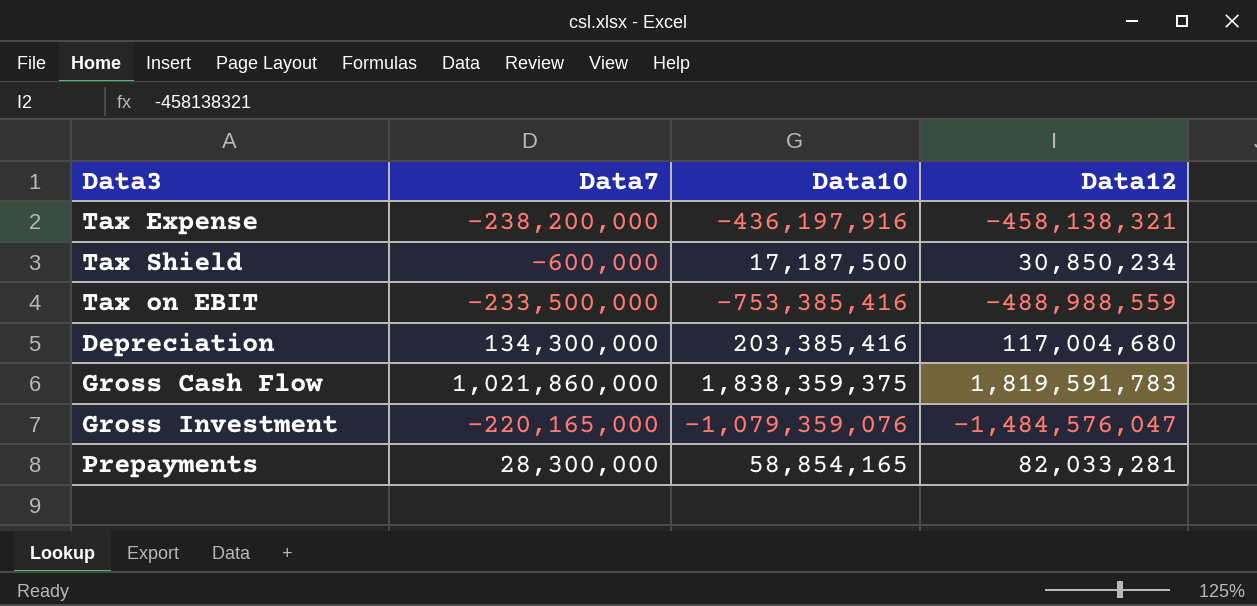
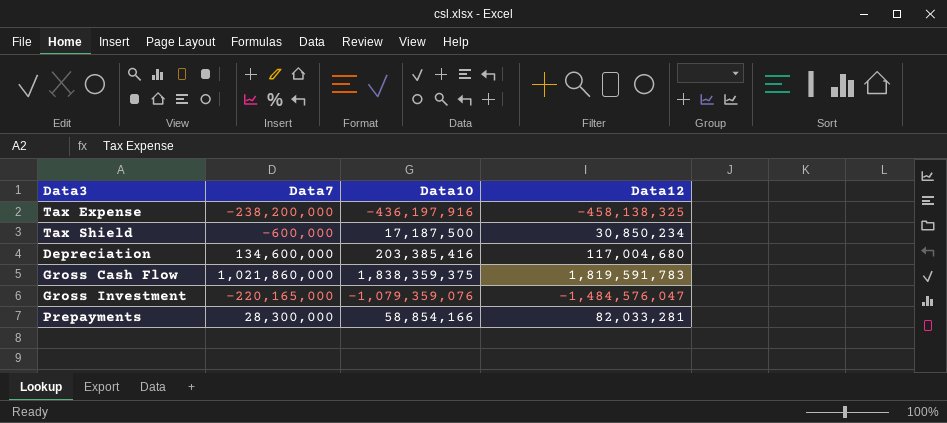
row Tax on EBIT: -233,500,000 | -753,385,416 | -488,988,559 -> none
Tax Expense | Data12: -458,138,321 -> -458,138,325
Depreciation | Data7: 134,300,000 -> 134,600,000
Prepayments | Data10: 58,854,165 -> 58,854,166

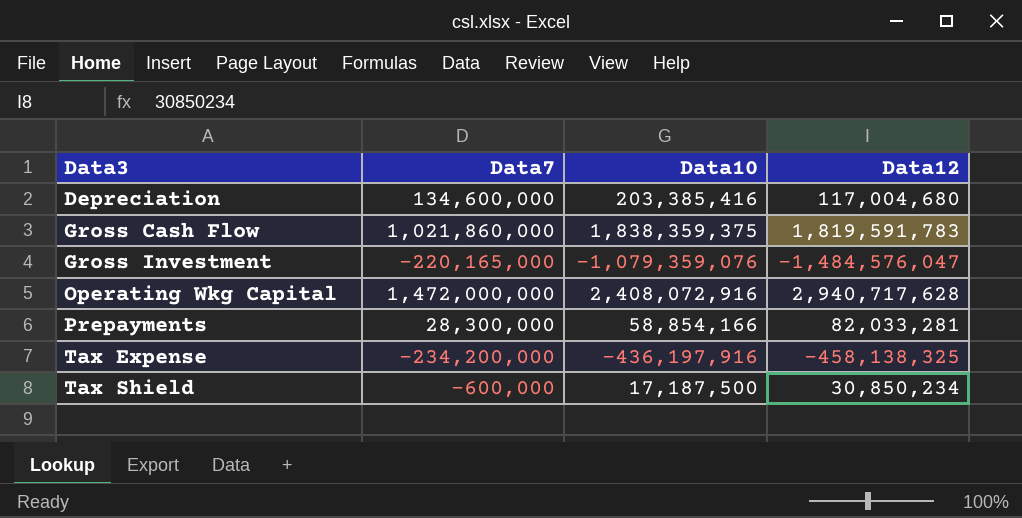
row order: none -> Data3 ascending
row Operating Wkg Capital: none -> 1,472,000,000 | 2,408,072,916 | 2,940,717,628
Tax Expense | Data7: -238,200,000 -> -234,200,000

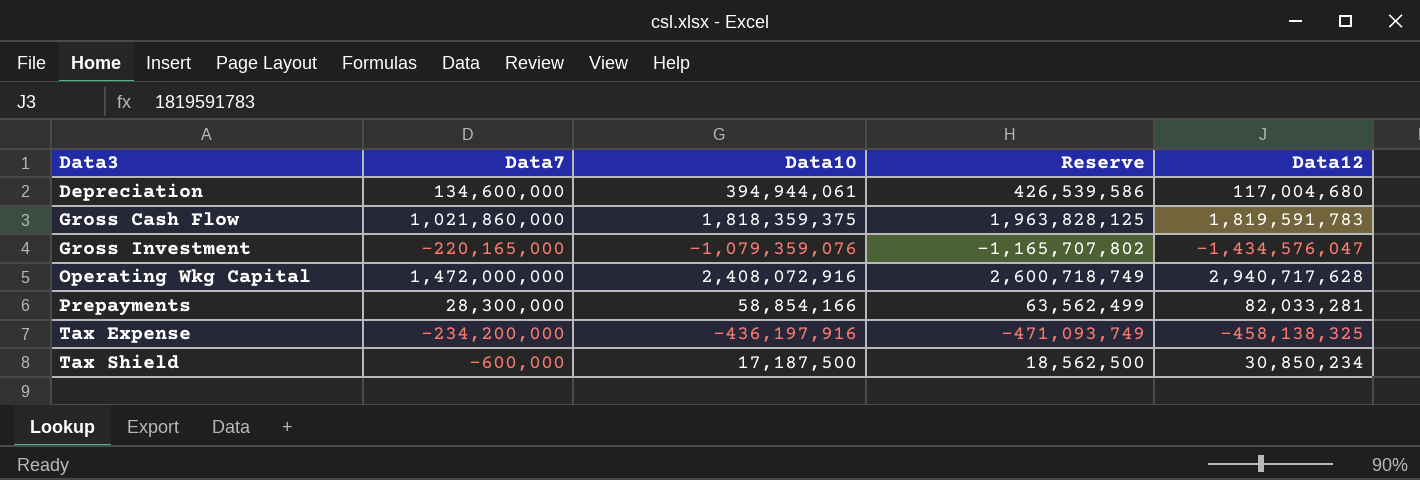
column Reserve | formula: none -> [Data10] * 1.08
Depreciation | Data10: 203,385,416 -> 394,944,061
Gross Cash Flow | Data10: 1,838,359,375 -> 1,818,359,375
Gross Investment | Data12: -1,484,576,047 -> -1,434,576,047

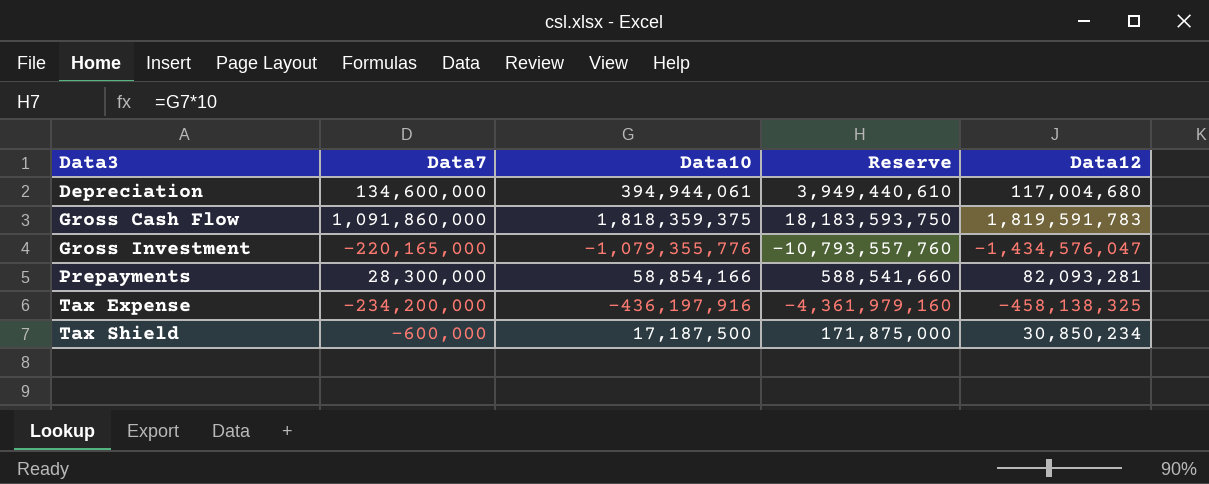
column Reserve | formula: [Data10] * 1.08 -> [Data10] * 10
row Operating Wkg Capital: 1,472,000,000 | 2,408,072,916 | 2,600,718,749 | 2,940,717,628 -> none
Gross Cash Flow | Data7: 1,021,860,000 -> 1,091,860,000
Gross Investment | Data10: -1,079,359,076 -> -1,079,355,776
Prepayments | Data12: 82,033,281 -> 82,093,281

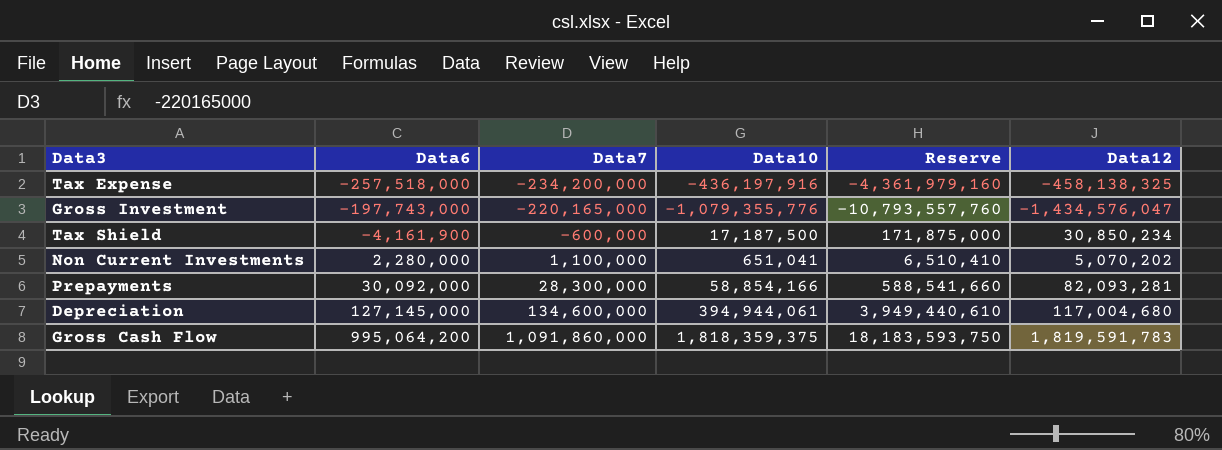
row order: Data3 ascending -> Data6 ascending
column Data6 | position: none -> 2
row Non Current Investments: none -> 2,280,000 | 1,100,000 | 651,041 | 6,510,410 | 5,070,202

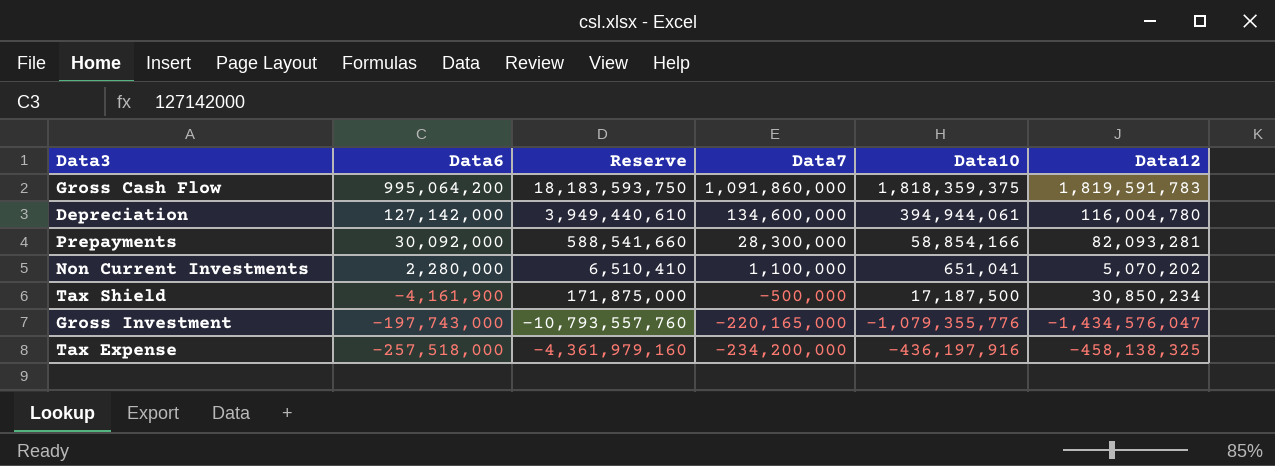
row order: Data6 ascending -> Data6 descending
column Reserve | position: 5 -> 3
Depreciation | Data6: 127,145,000 -> 127,142,000
Depreciation | Data12: 117,004,680 -> 116,004,780
Tax Shield | Data7: -600,000 -> -500,000

